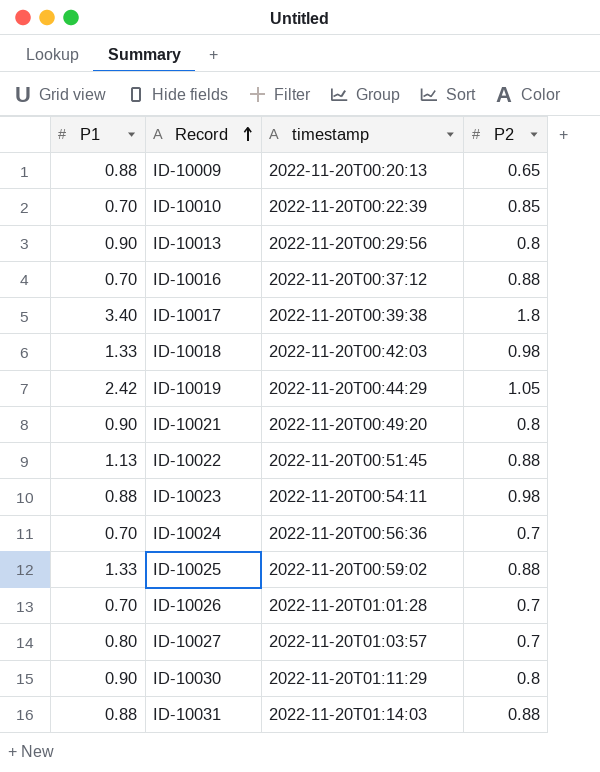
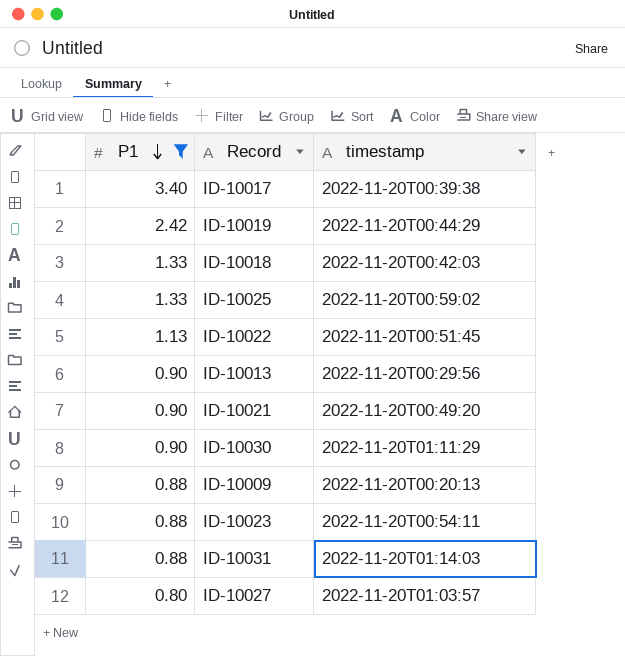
filter: none -> P1 != 0.70
row order: Record ascending -> P1 descending
column P2 | position: 4 -> none

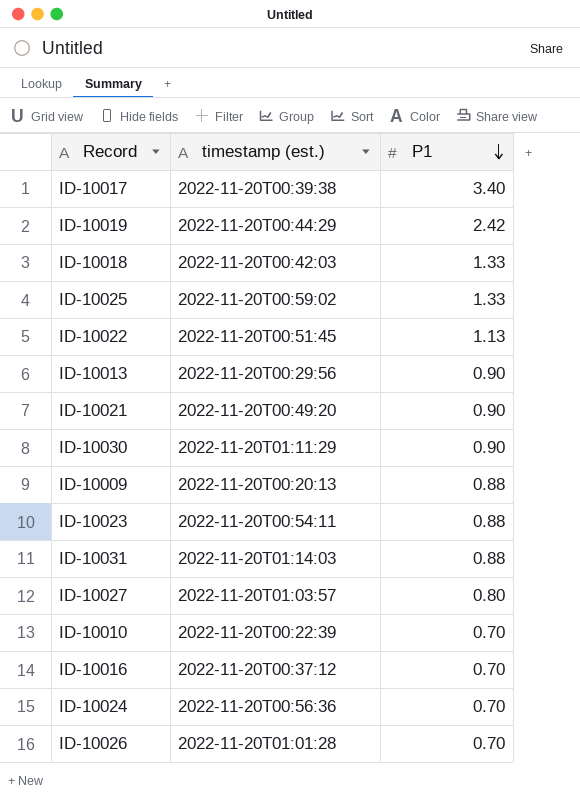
filter: P1 != 0.70 -> none
column name: timestamp -> timestamp (est.)
column P1 | position: 1 -> 3

